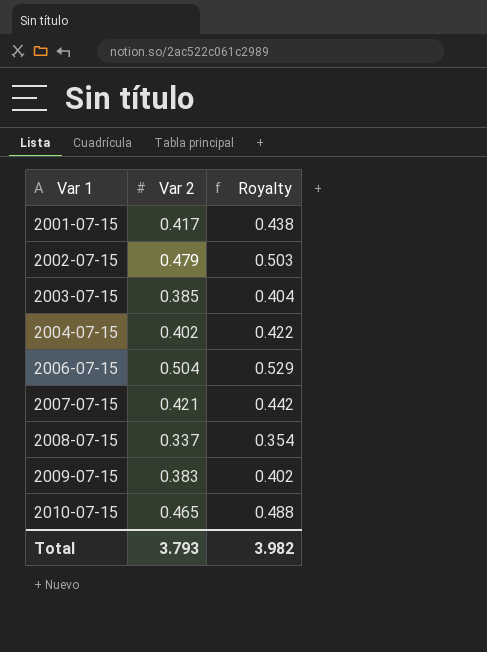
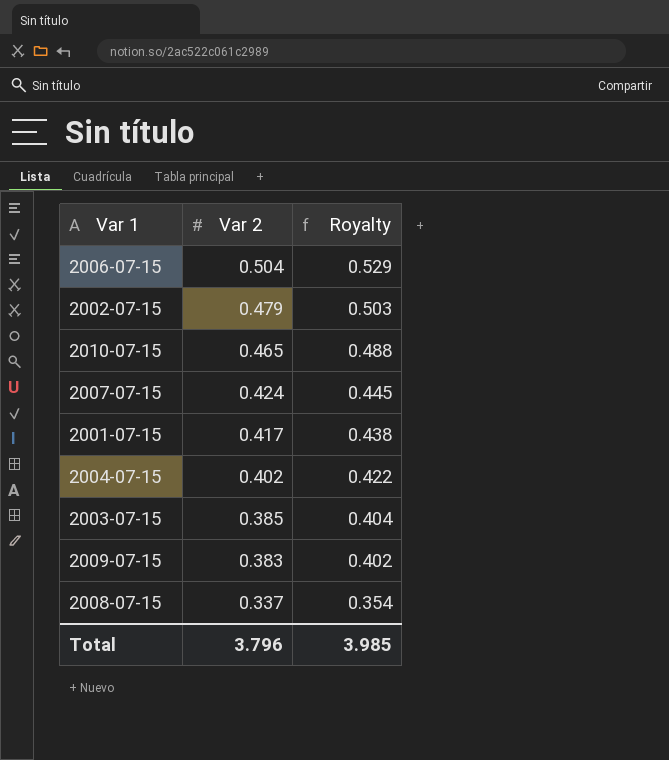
row order: Var 1 ascending -> Var 2 descending
2007-07-15 | Var 2: 0.421 -> 0.424
2007-07-15 | Royalty: 0.442 -> 0.445
Total | Var 2: 3.793 -> 3.796
Total | Royalty: 3.982 -> 3.985

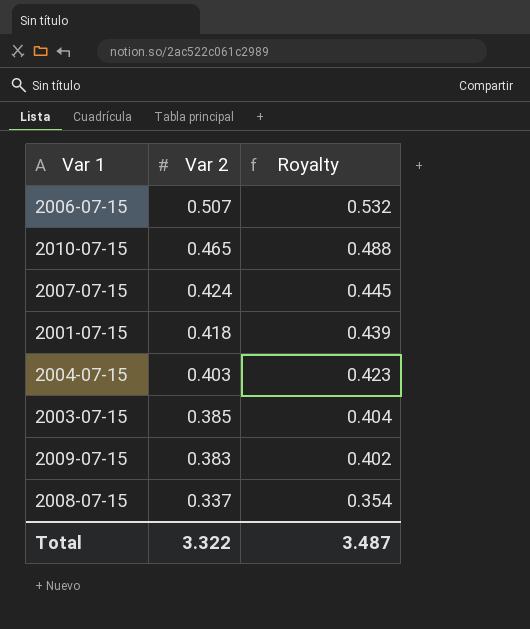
row 2002-07-15: 0.479 | 0.503 -> none
2006-07-15 | Var 2: 0.504 -> 0.507
2006-07-15 | Royalty: 0.529 -> 0.532
2001-07-15 | Var 2: 0.417 -> 0.418
2001-07-15 | Royalty: 0.438 -> 0.439
2004-07-15 | Var 2: 0.402 -> 0.403
2004-07-15 | Royalty: 0.422 -> 0.423
Total | Var 2: 3.796 -> 3.322
Total | Royalty: 3.985 -> 3.487

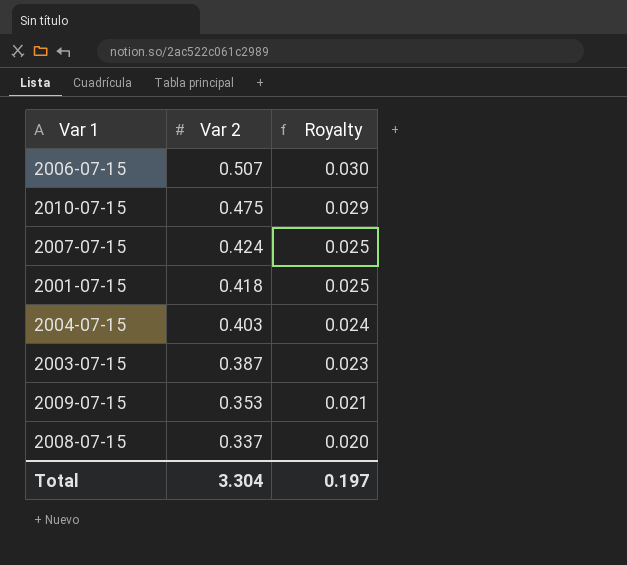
column Royalty | formula: [Var 2] * 1.05 -> [Var 2] * 0.06
2010-07-15 | Var 2: 0.465 -> 0.475
2003-07-15 | Var 2: 0.385 -> 0.387
2009-07-15 | Var 2: 0.383 -> 0.353
Total | Var 2: 3.322 -> 3.304
Total | Royalty: 3.487 -> 0.197

